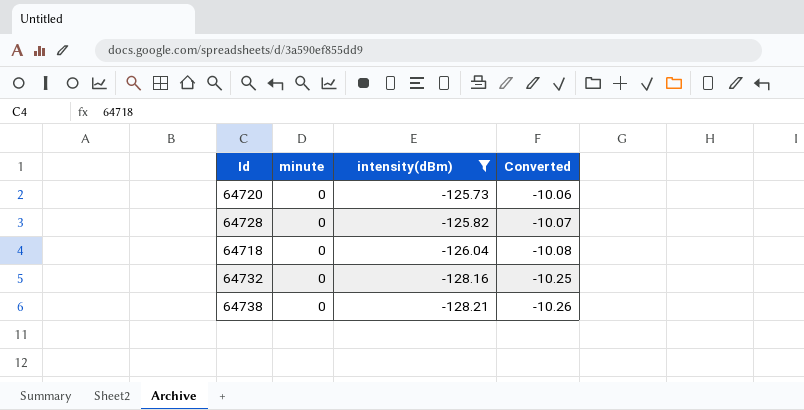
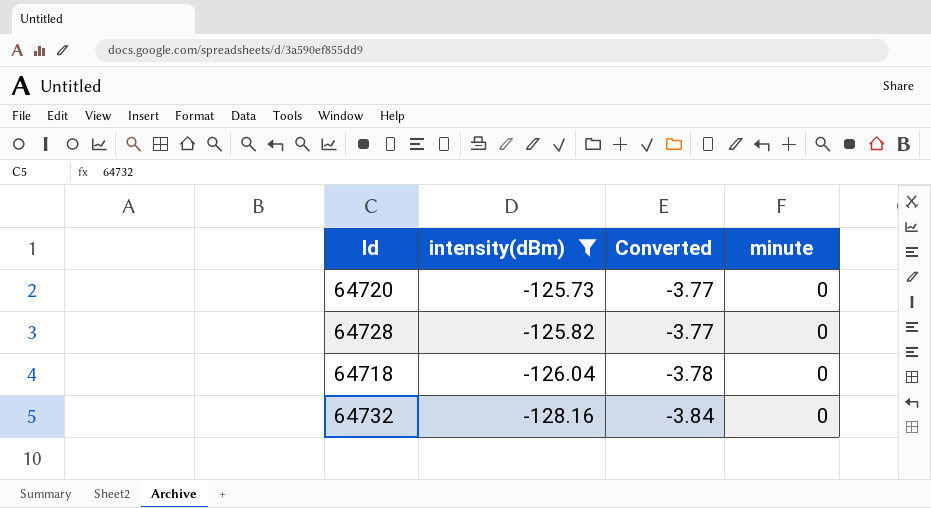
column Converted | formula: [intensity(dBm)] * 0.08 -> [intensity(dBm)] * 0.03
column minute | position: 2 -> 4
row 64738: 0 | -128.21 | -10.26 -> none

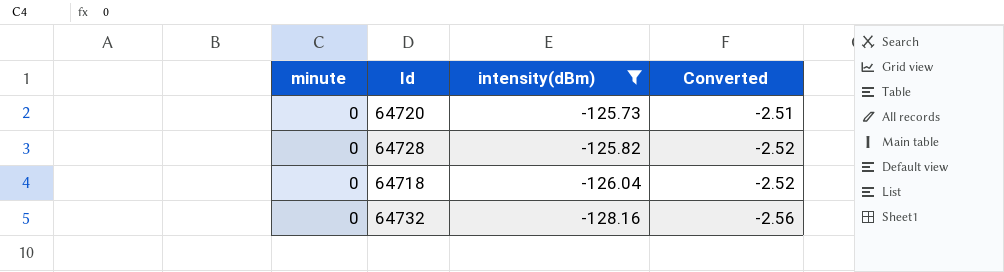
column minute | position: 4 -> 1
column Converted | formula: [intensity(dBm)] * 0.03 -> [intensity(dBm)] * 0.02

